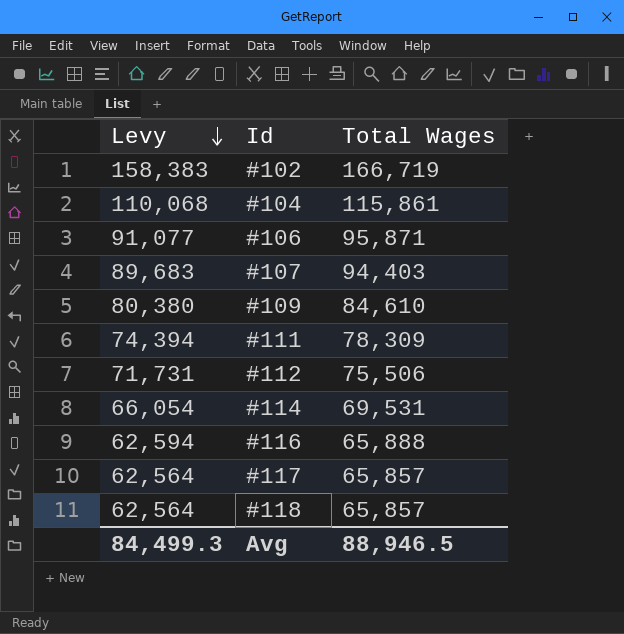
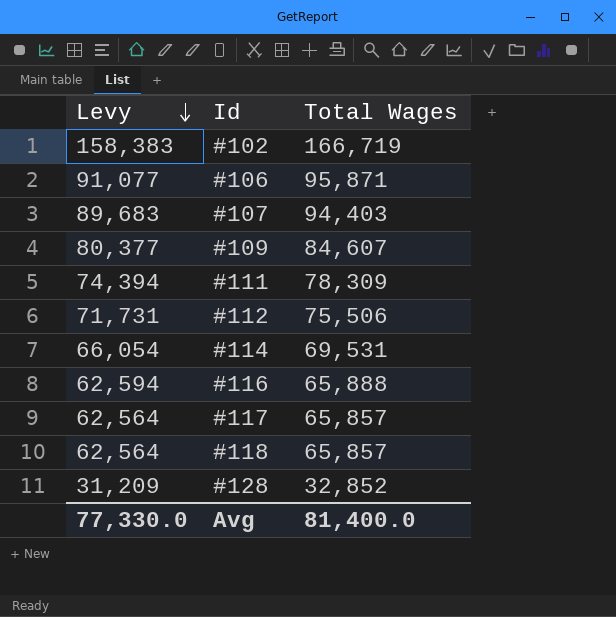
row #104: 110,068 | 115,861 -> none
#109 | Levy: 80,380 -> 80,377
#109 | Total Wages: 84,610 -> 84,607
row #128: none -> 31,209 | 32,852
Avg | Levy: 84,499.3 -> 77,330.0
Avg | Total Wages: 88,946.5 -> 81,400.0

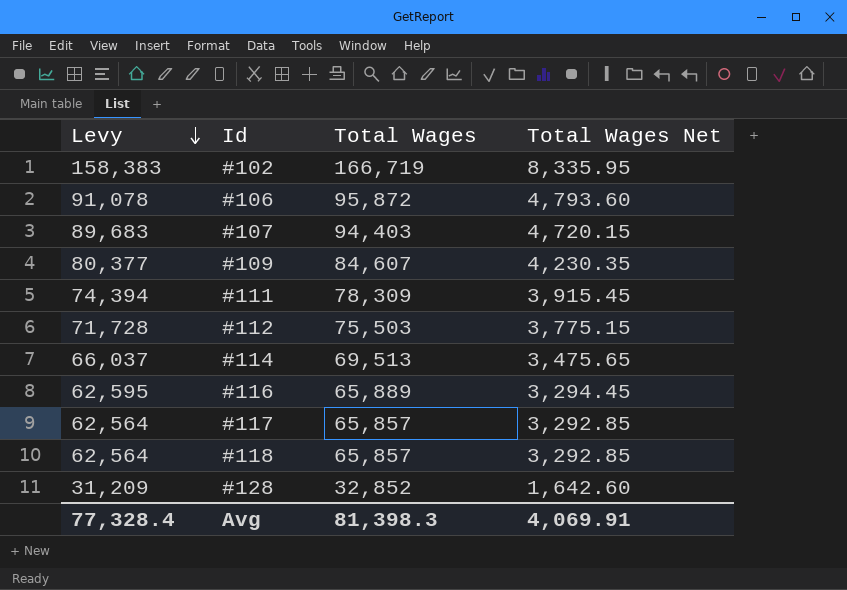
column Total Wages Net | formula: none -> [Total Wages] * 0.05
#106 | Levy: 91,077 -> 91,078
#106 | Total Wages: 95,871 -> 95,872
#112 | Levy: 71,731 -> 71,728
#112 | Total Wages: 75,506 -> 75,503
#114 | Levy: 66,054 -> 66,037
#114 | Total Wages: 69,531 -> 69,513
#116 | Levy: 62,594 -> 62,595
#116 | Total Wages: 65,888 -> 65,889
Avg | Levy: 77,330.0 -> 77,328.4
Avg | Total Wages: 81,400.0 -> 81,398.3

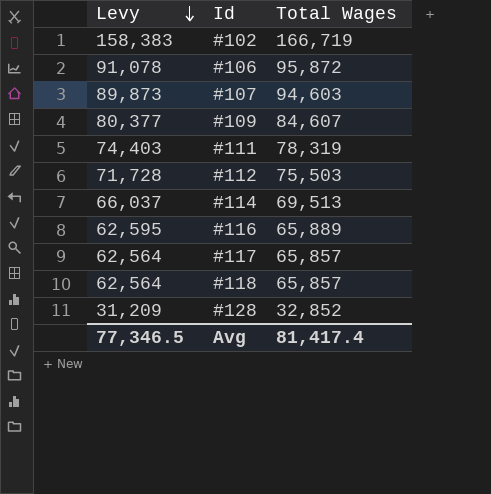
column Total Wages Net | formula: [Total Wages] * 0.05 -> none
#107 | Levy: 89,683 -> 89,873
#107 | Total Wages: 94,403 -> 94,603
#111 | Levy: 74,394 -> 74,403
#111 | Total Wages: 78,309 -> 78,319
Avg | Levy: 77,328.4 -> 77,346.5
Avg | Total Wages: 81,398.3 -> 81,417.4

